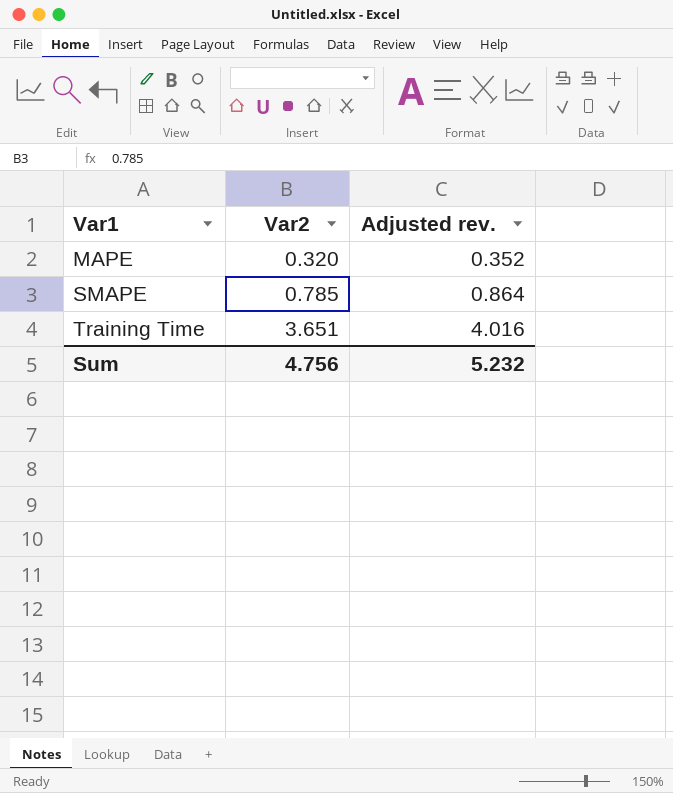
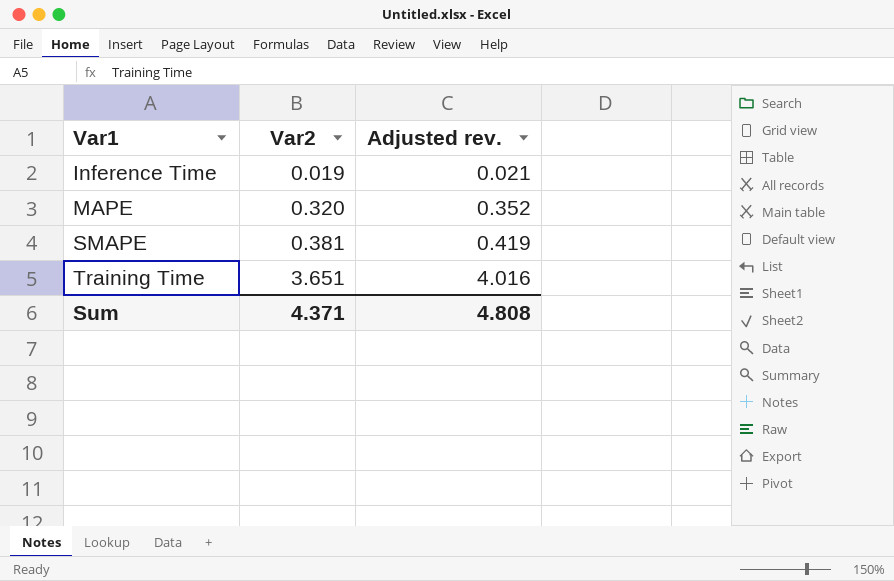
row Inference Time: none -> 0.019 | 0.021
SMAPE | Var2: 0.785 -> 0.381
SMAPE | Adjusted rev.: 0.864 -> 0.419
Sum | Var2: 4.756 -> 4.371
Sum | Adjusted rev.: 5.232 -> 4.808

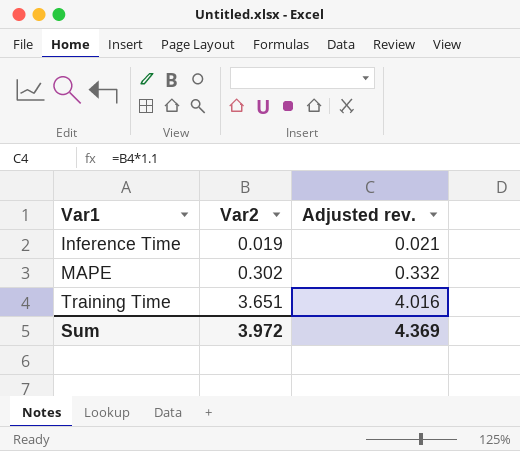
row SMAPE: 0.381 | 0.419 -> none
MAPE | Var2: 0.320 -> 0.302
MAPE | Adjusted rev.: 0.352 -> 0.332
Sum | Var2: 4.371 -> 3.972
Sum | Adjusted rev.: 4.808 -> 4.369

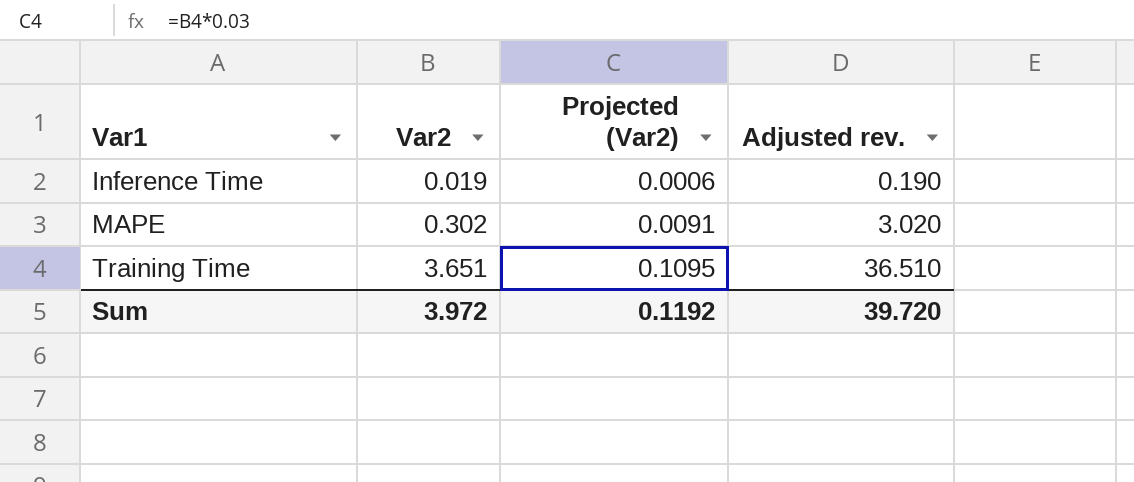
column Projected (Var2) | formula: none -> [Var2] * 0.03
column Adjusted rev. | formula: [Var2] * 1.1 -> [Var2] * 10
Sum | Adjusted rev.: 4.369 -> 39.720

